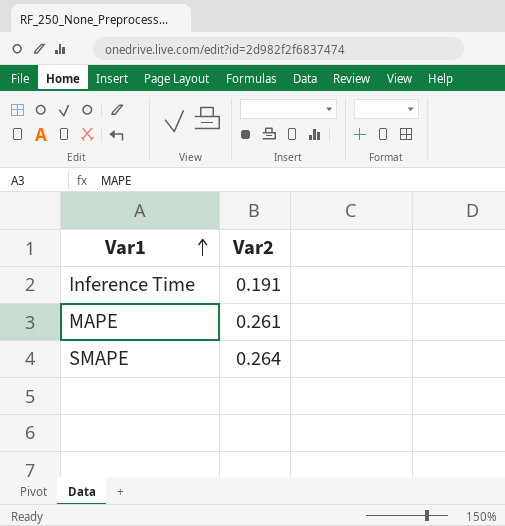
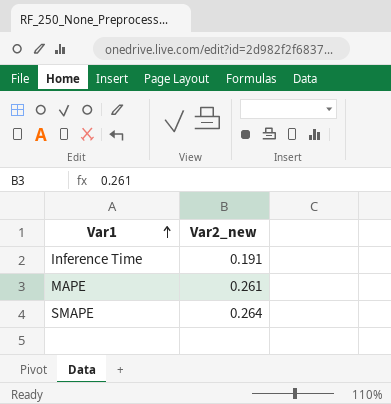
column name: Var2 -> Var2_new

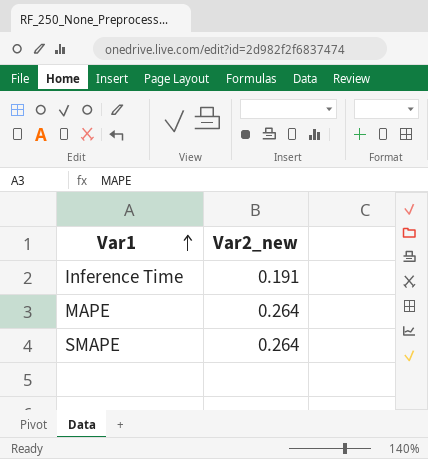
MAPE | Var2_new: 0.261 -> 0.264

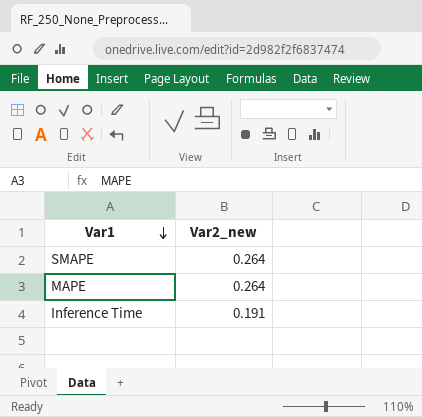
row order: Var1 ascending -> Var1 descending

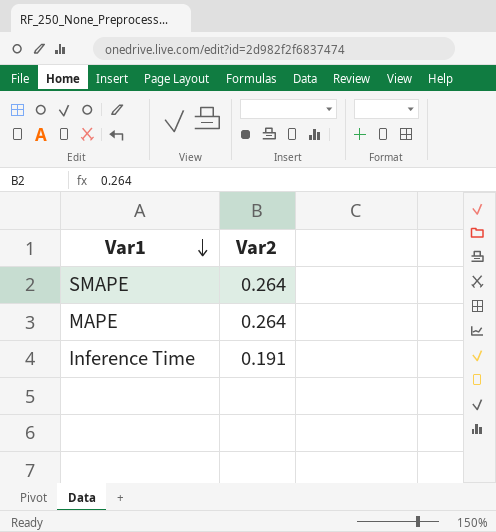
column name: Var2_new -> Var2

